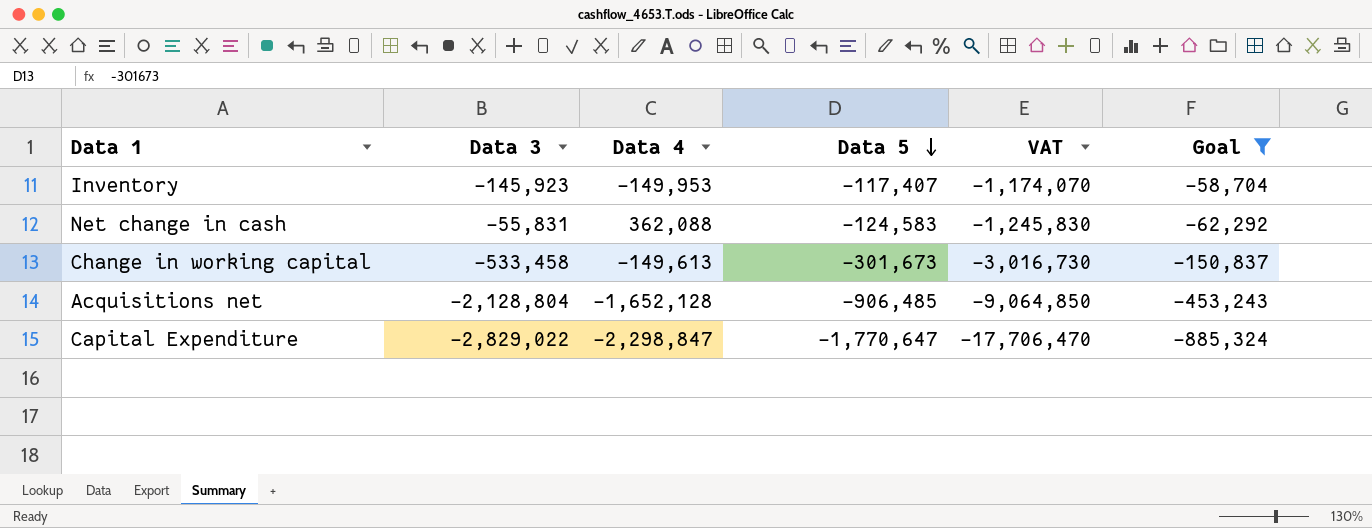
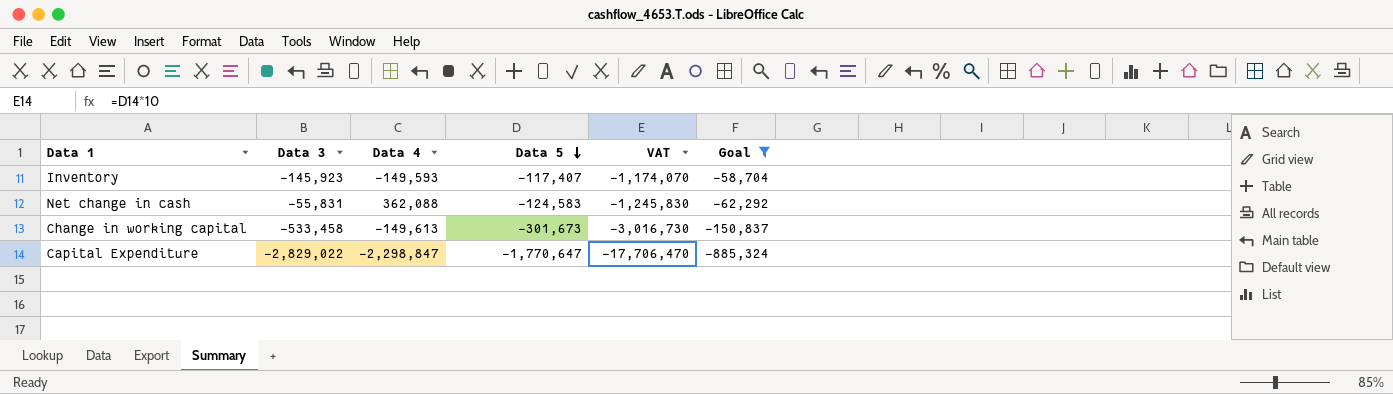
row Acquisitions net: -2,128,804 | -1,652,128 | -906,485 | -9,064,850 | -453,243 -> none
Inventory | Data 4: -149,953 -> -149,593

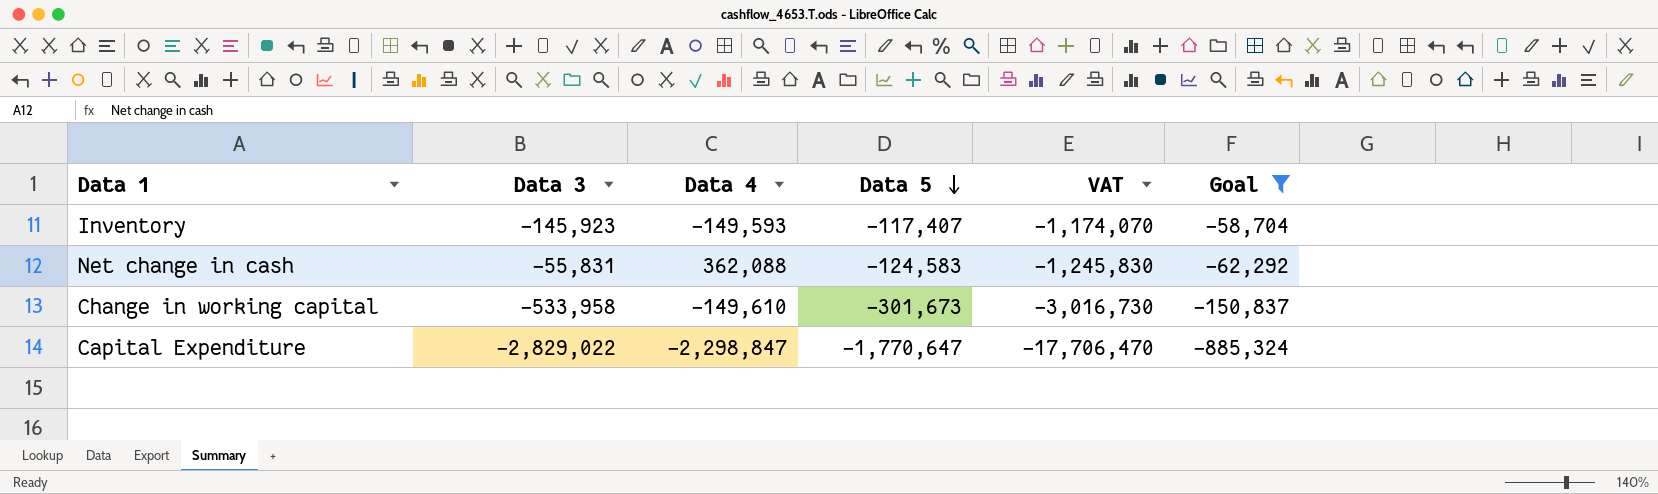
Change in working capital | Data 3: -533,458 -> -533,958
Change in working capital | Data 4: -149,613 -> -149,610

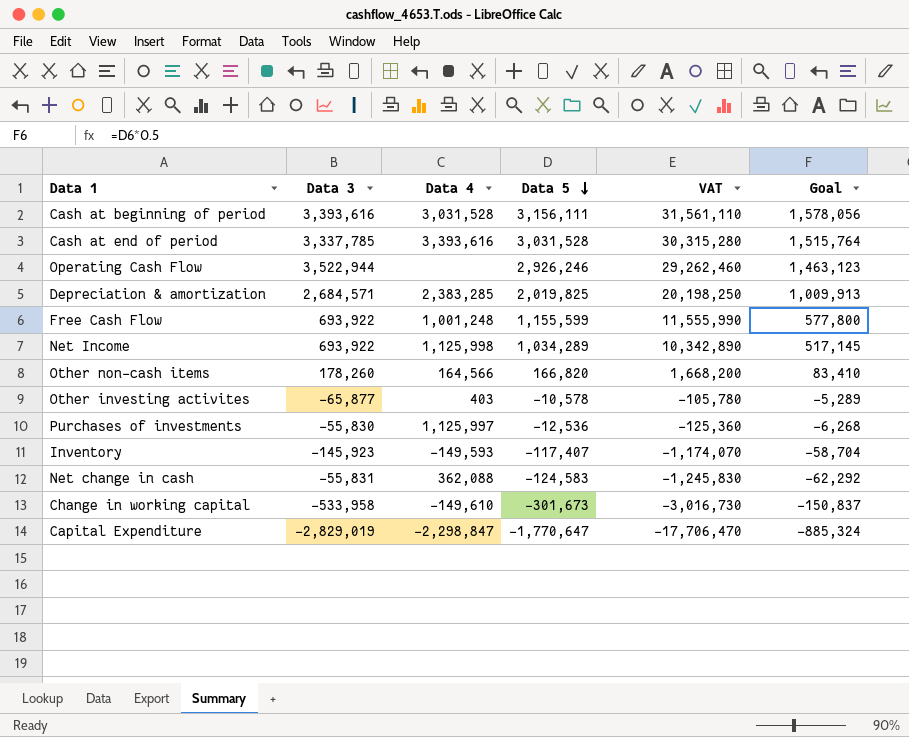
filter: Goal <= -58,704 -> none
Capital Expenditure | Data 3: -2,829,022 -> -2,829,019

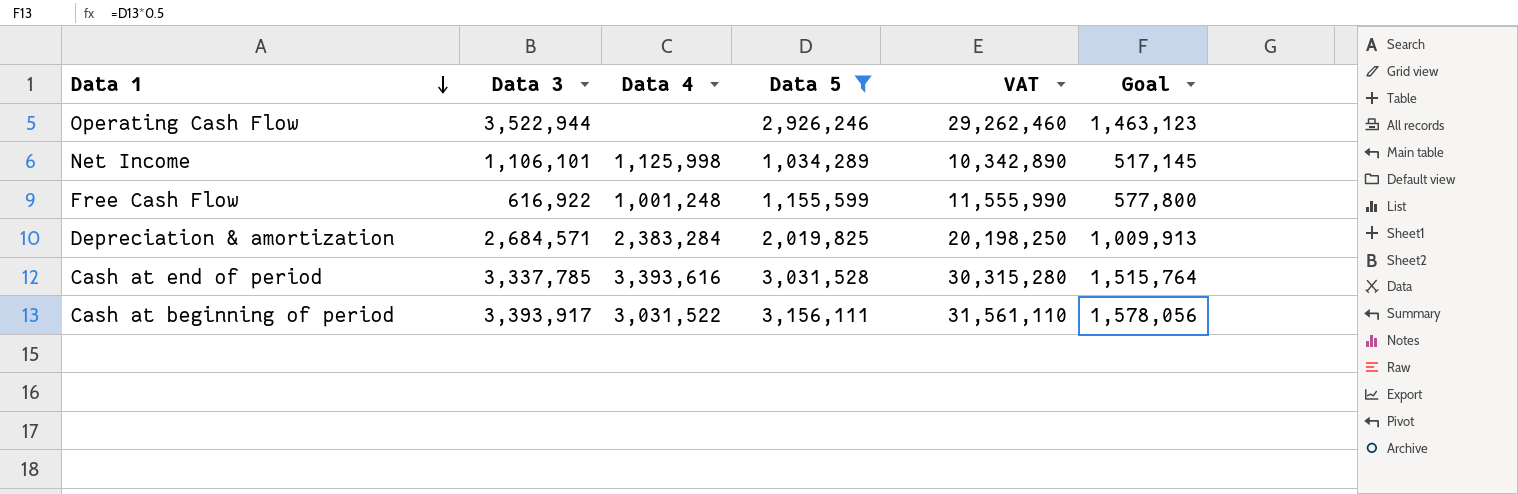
filter: none -> Data 5 >= 1,034,289
row order: Data 5 descending -> Data 1 descending
Net Income | Data 3: 693,922 -> 1,106,101
Free Cash Flow | Data 3: 693,922 -> 616,922
Depreciation & amortization | Data 4: 2,383,285 -> 2,383,284
Cash at beginning of period | Data 3: 3,393,616 -> 3,393,917
Cash at beginning of period | Data 4: 3,031,528 -> 3,031,522

